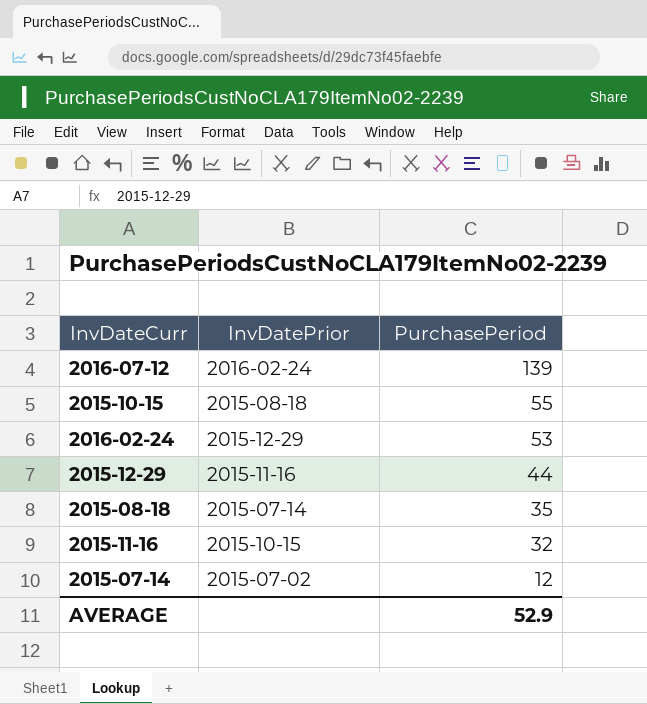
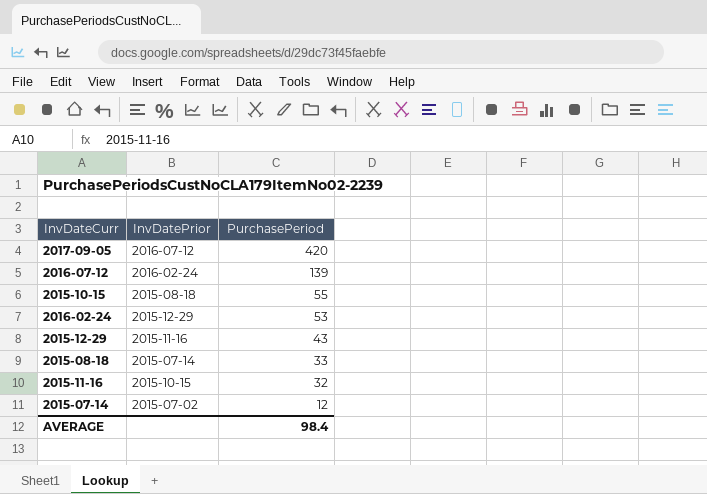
row 2017-09-05: none -> 2016-07-12 | 420
2015-12-29 | PurchasePeriod: 44 -> 43
2015-08-18 | PurchasePeriod: 35 -> 33
AVERAGE | PurchasePeriod: 52.9 -> 98.4

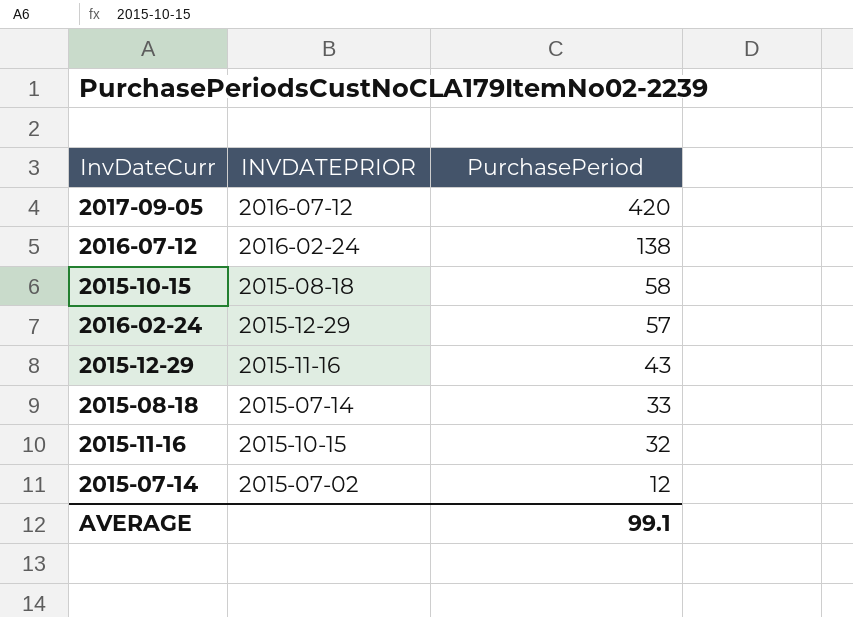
column name: InvDatePrior -> INVDATEPRIOR
2016-07-12 | PurchasePeriod: 139 -> 138
2015-10-15 | PurchasePeriod: 55 -> 58
2016-02-24 | PurchasePeriod: 53 -> 57
AVERAGE | PurchasePeriod: 98.4 -> 99.1

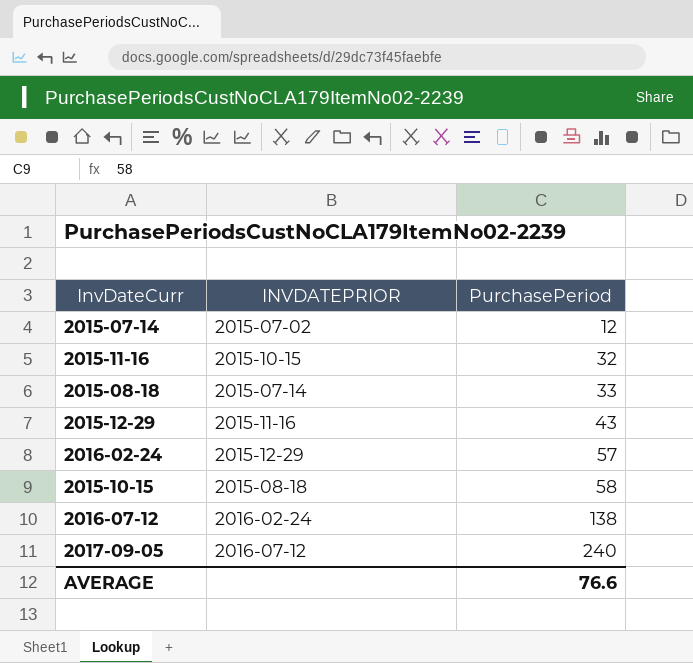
row order: PurchasePeriod descending -> PurchasePeriod ascending
2017-09-05 | PurchasePeriod: 420 -> 240
AVERAGE | PurchasePeriod: 99.1 -> 76.6

